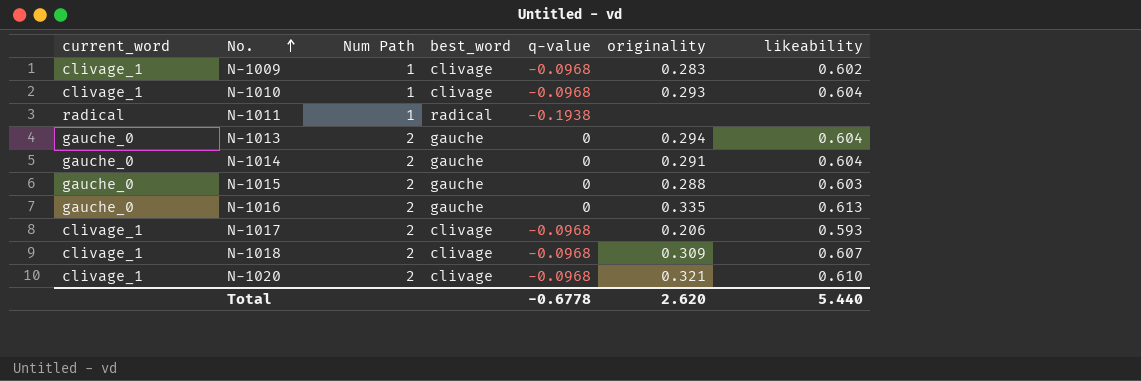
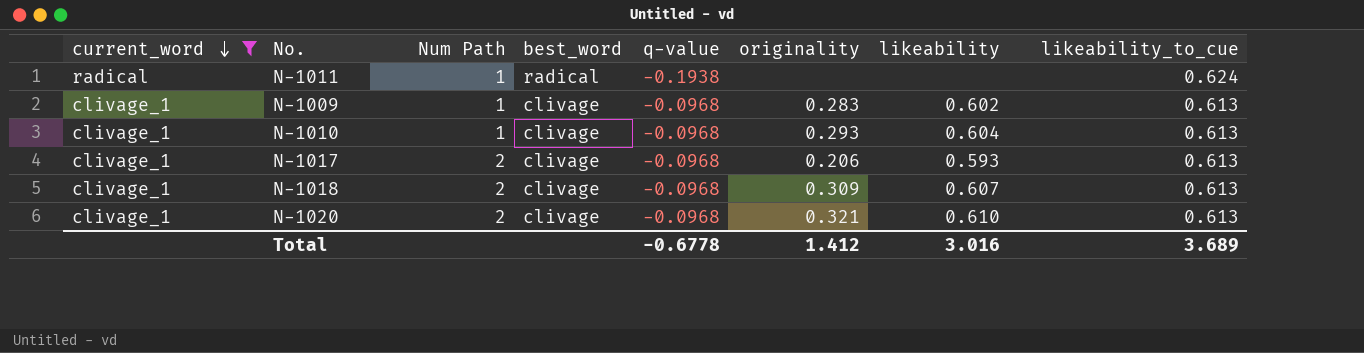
filter: none -> current_word != gauche_0
row order: No. ascending -> current_word descending
column likeability_to_cue | position: none -> 8
Total | originality: 2.620 -> 1.412
Total | likeability: 5.440 -> 3.016

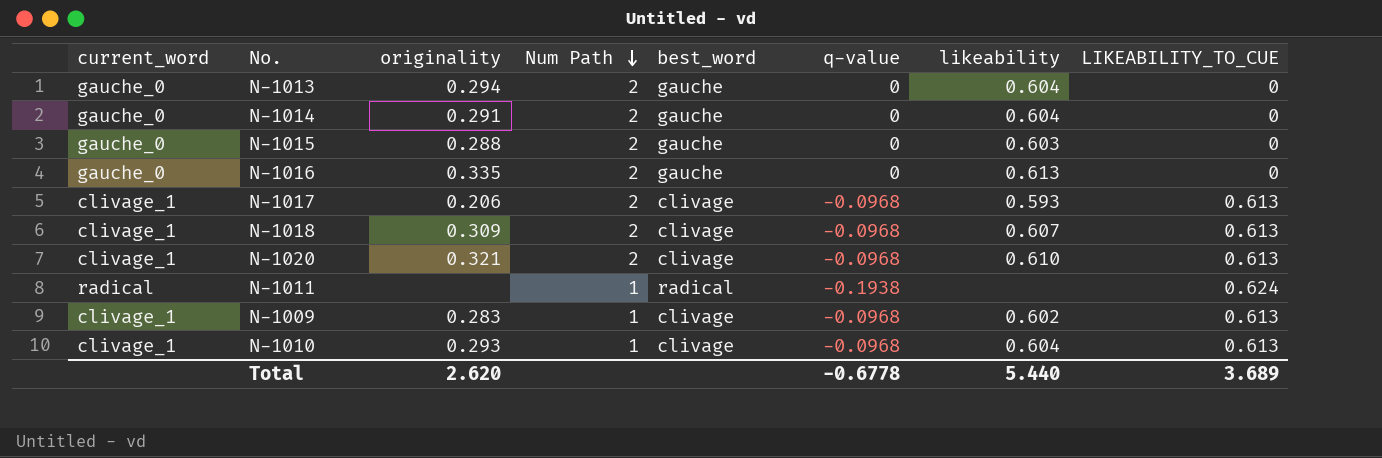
filter: current_word != gauche_0 -> none
row order: current_word descending -> Num Path descending
column originality | position: 6 -> 3
column name: likeability_to_cue -> LIKEABILITY_TO_CUE
Total | originality: 1.412 -> 2.620
Total | likeability: 3.016 -> 5.440

